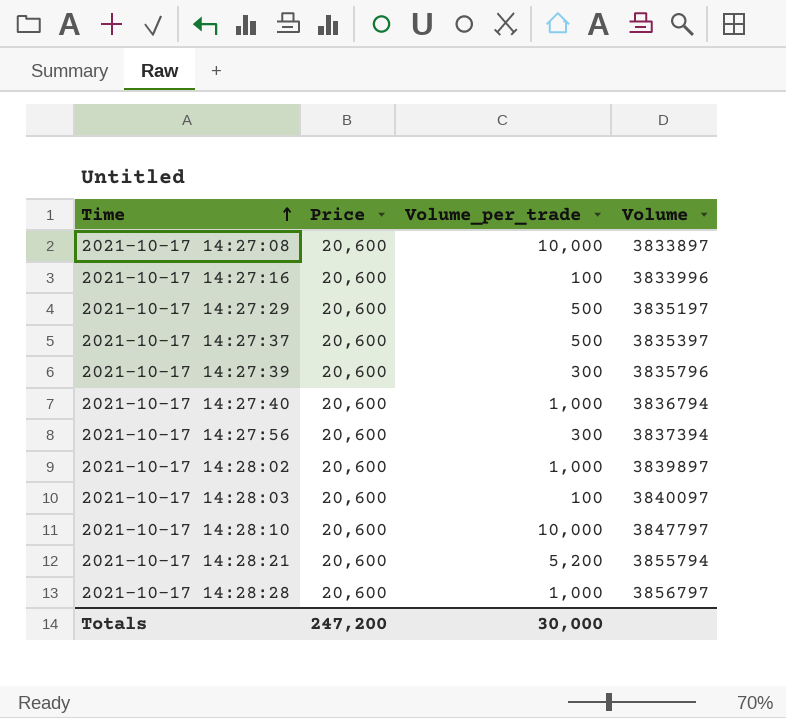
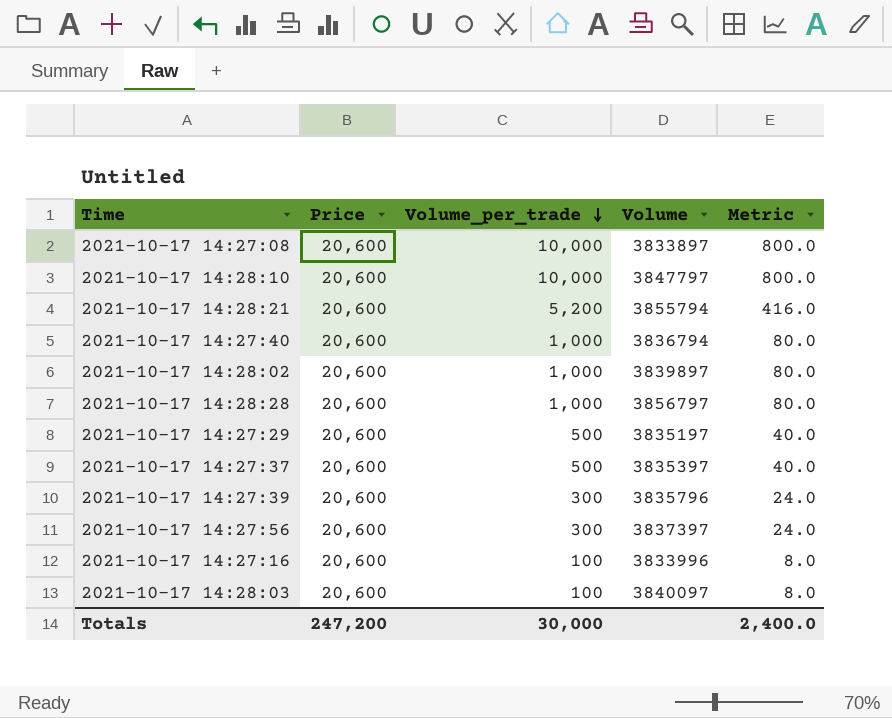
row order: Time ascending -> Volume_per_trade descending
column Metric | formula: none -> [Volume_per_trade] * 0.08
2021-10-17 14:27:56 | Volume: 3837394 -> 3837397

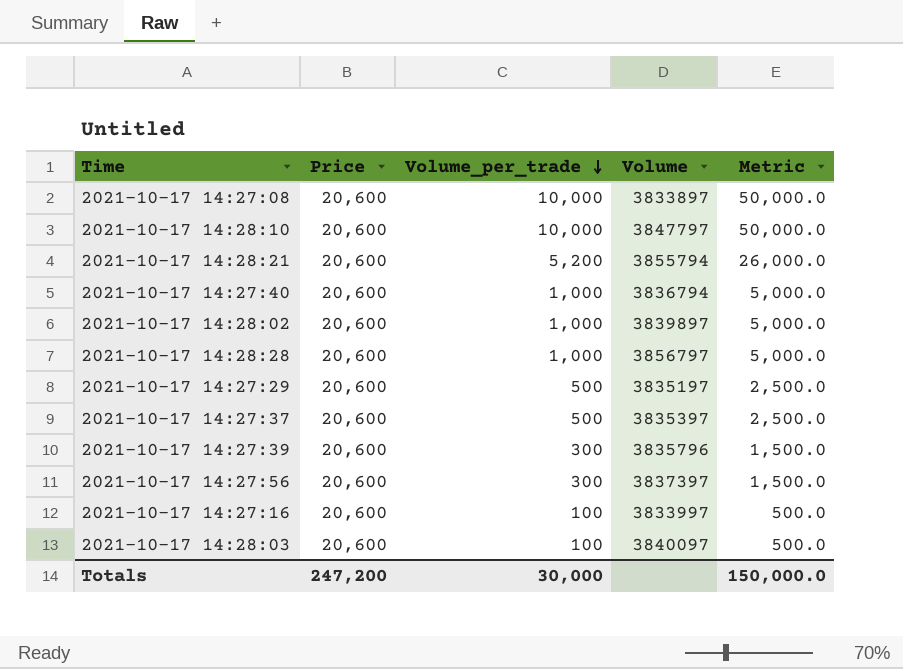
column Metric | formula: [Volume_per_trade] * 0.08 -> [Volume_per_trade] * 5
2021-10-17 14:27:16 | Volume: 3833996 -> 3833997
Totals | Metric: 2,400.0 -> 150,000.0

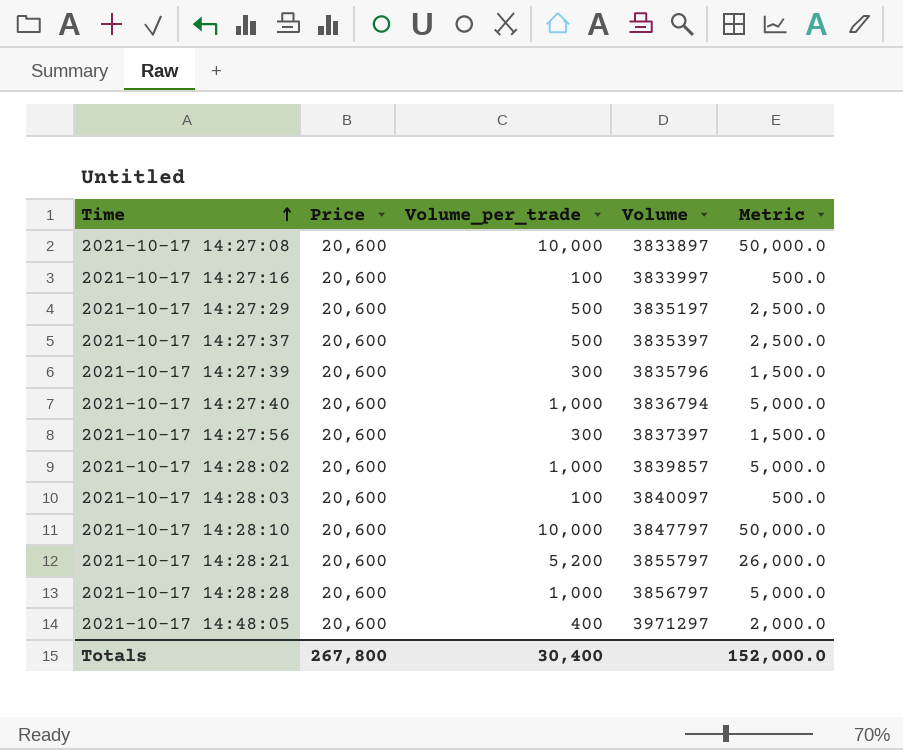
row order: Volume_per_trade descending -> Time ascending
2021-10-17 14:28:02 | Volume: 3839897 -> 3839857
2021-10-17 14:28:21 | Volume: 3855794 -> 3855797
row 2021-10-17 14:48:05: none -> 20,600 | 400 | 3971297 | 2,000.0
Totals | Price: 247,200 -> 267,800
Totals | Volume_per_trade: 30,000 -> 30,400
Totals | Metric: 150,000.0 -> 152,000.0

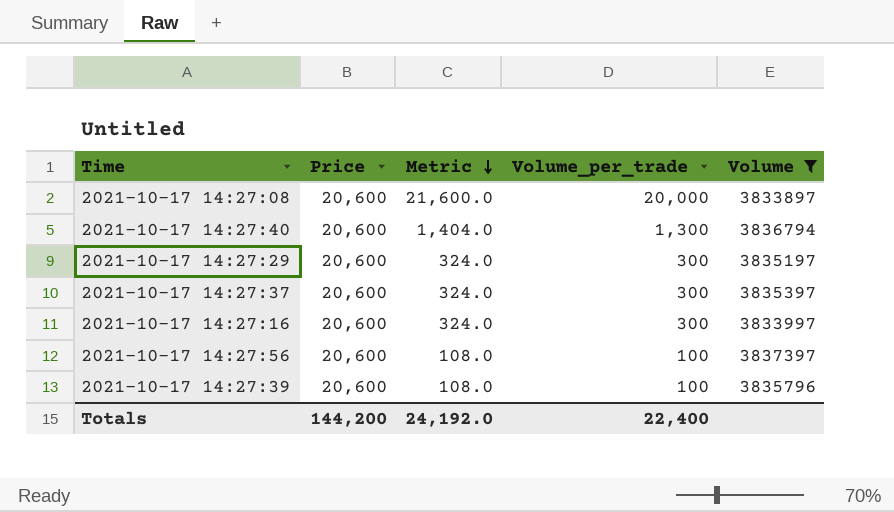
filter: none -> Volume <= 3837397
row order: Time ascending -> Metric descending
column Metric | formula: [Volume_per_trade] * 5 -> [Volume_per_trade] * 1.08
column Metric | position: 5 -> 3
2021-10-17 14:27:08 | Volume_per_trade: 10,000 -> 20,000
2021-10-17 14:27:40 | Volume_per_trade: 1,000 -> 1,300
2021-10-17 14:27:29 | Volume_per_trade: 500 -> 300
2021-10-17 14:27:37 | Volume_per_trade: 500 -> 300
2021-10-17 14:27:16 | Volume_per_trade: 100 -> 300
2021-10-17 14:27:56 | Volume_per_trade: 300 -> 100
2021-10-17 14:27:39 | Volume_per_trade: 300 -> 100
Totals | Price: 267,800 -> 144,200
Totals | Metric: 152,000.0 -> 24,192.0
Totals | Volume_per_trade: 30,400 -> 22,400

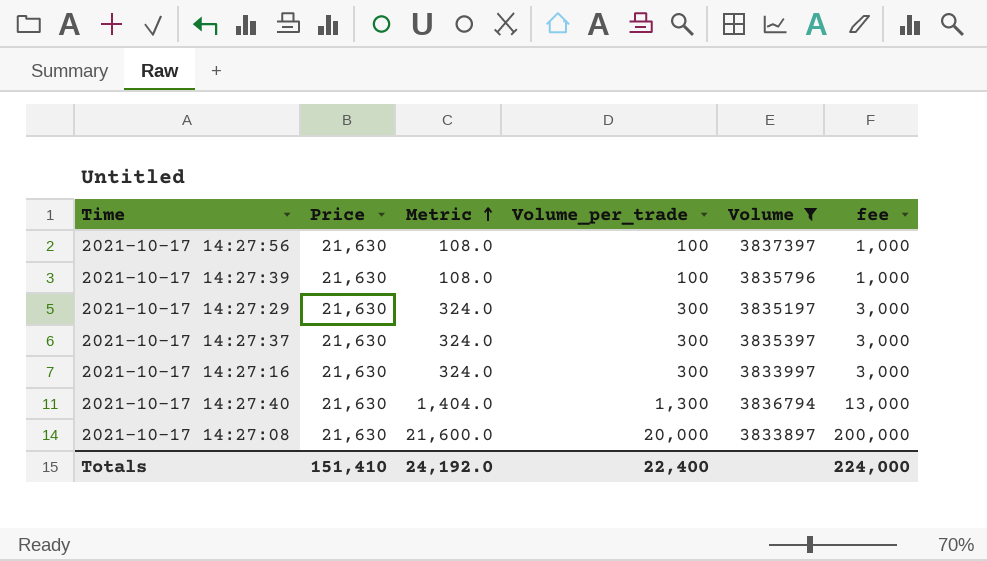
row order: Metric descending -> Metric ascending
column fee | formula: none -> [Volume_per_trade] * 10
2021-10-17 14:27:56 | Price: 20,600 -> 21,630
2021-10-17 14:27:39 | Price: 20,600 -> 21,630
2021-10-17 14:27:29 | Price: 20,600 -> 21,630
2021-10-17 14:27:37 | Price: 20,600 -> 21,630
2021-10-17 14:27:16 | Price: 20,600 -> 21,630
2021-10-17 14:27:40 | Price: 20,600 -> 21,630
2021-10-17 14:27:08 | Price: 20,600 -> 21,630
Totals | Price: 144,200 -> 151,410

